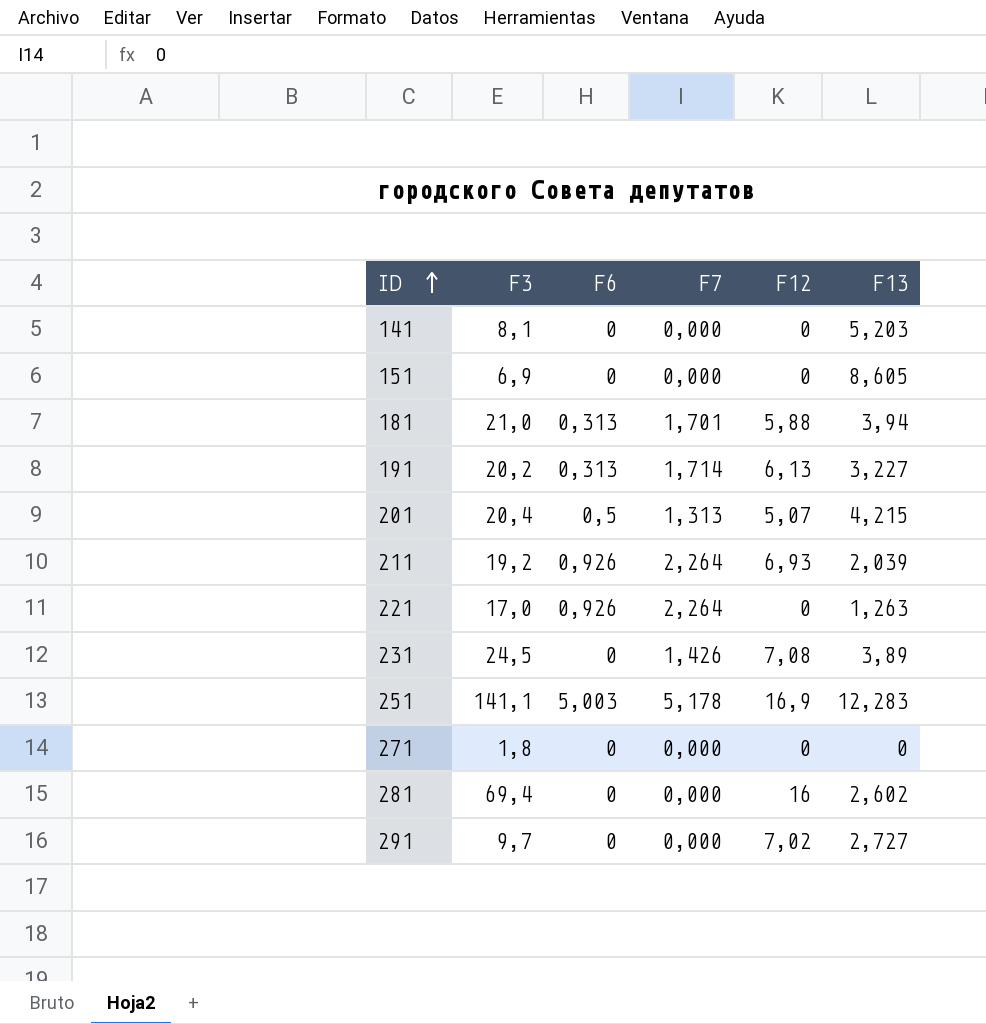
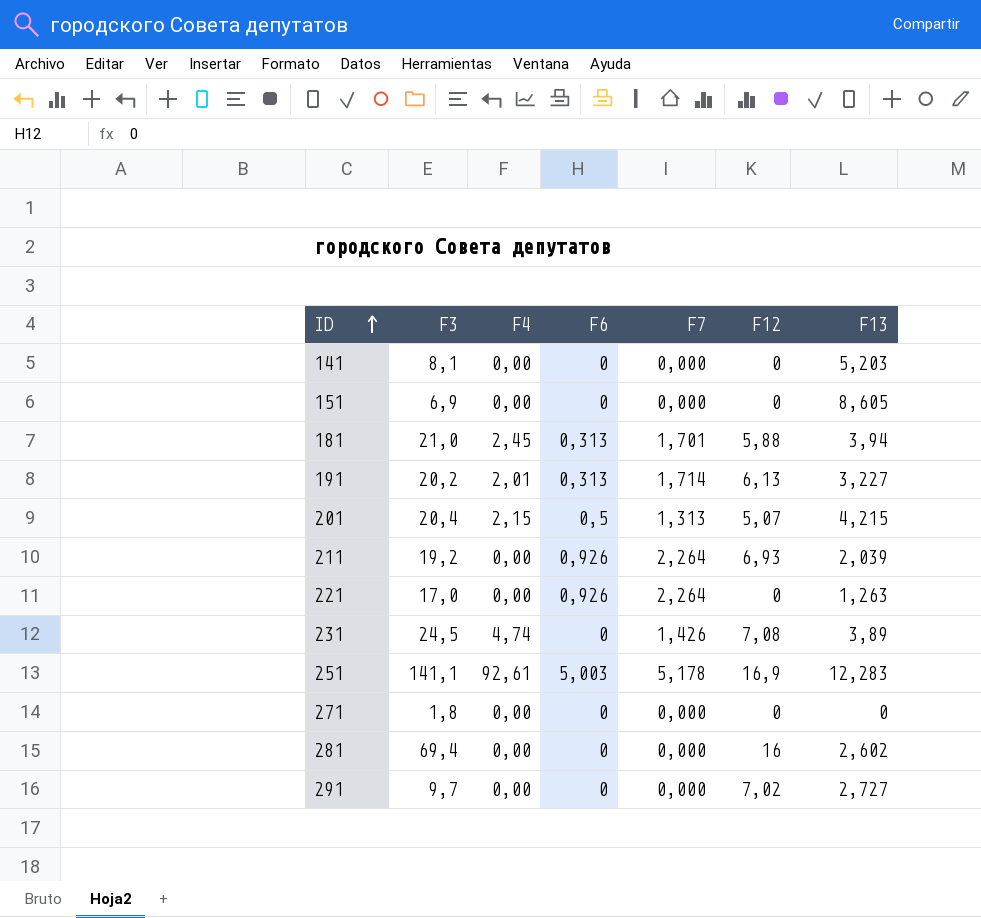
column F4 | position: none -> 3

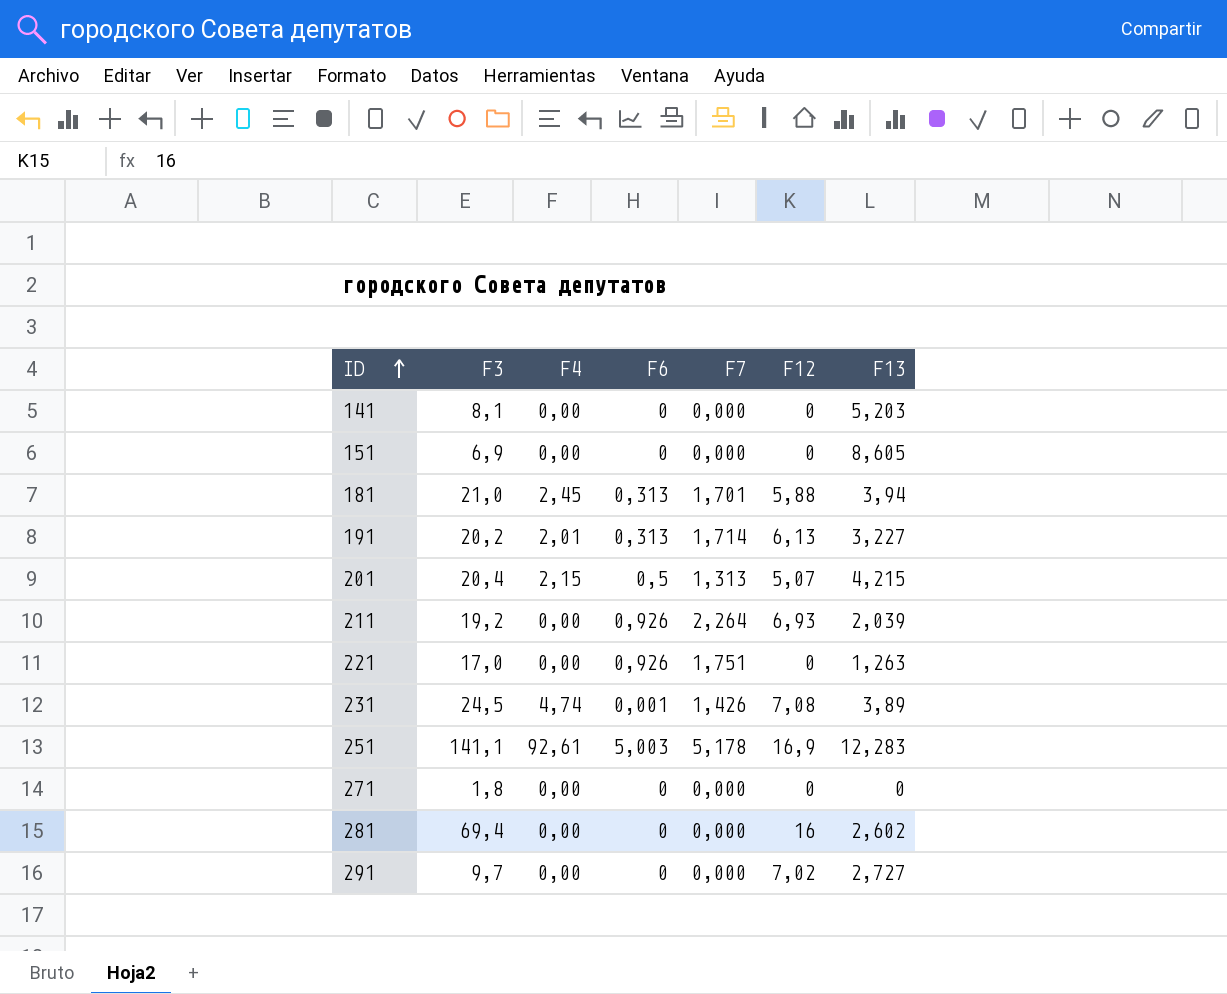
221 | F7: 2,264 -> 1,751
231 | F6: 0 -> 0,001

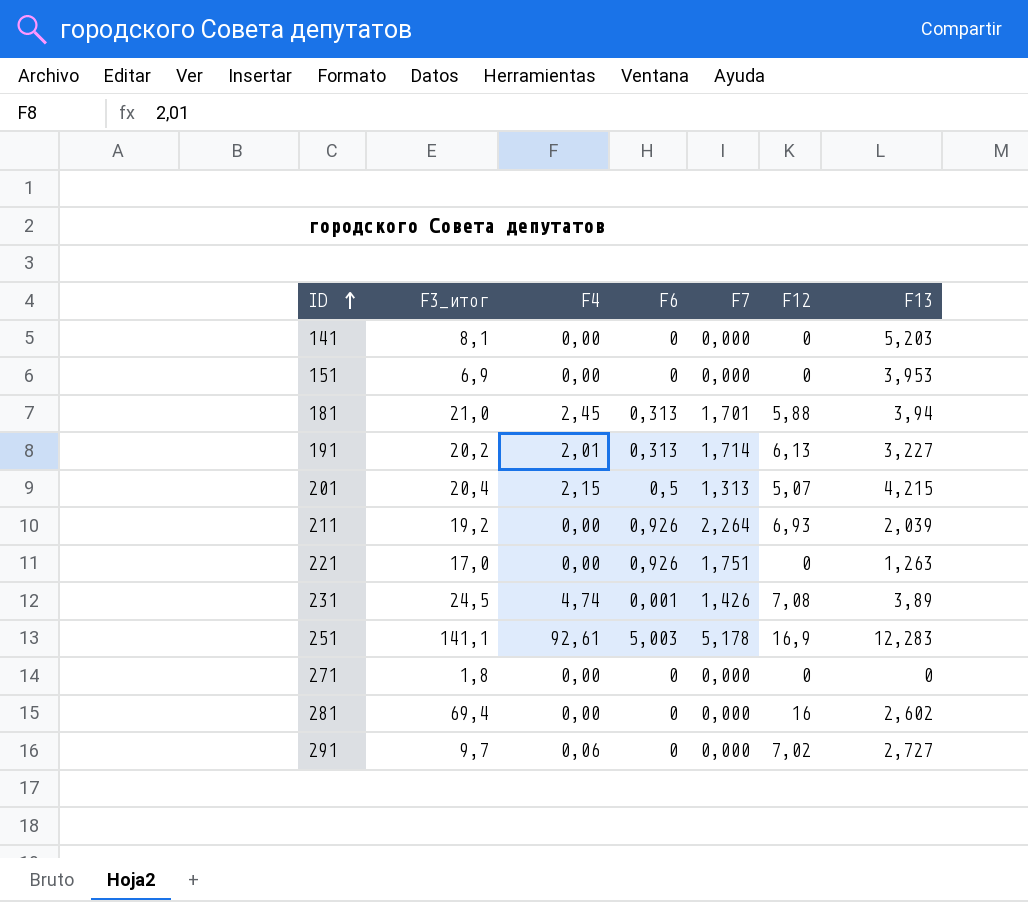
column name: F3 -> F3_итог
151 | F13: 8,605 -> 3,953
291 | F4: 0,00 -> 0,06

